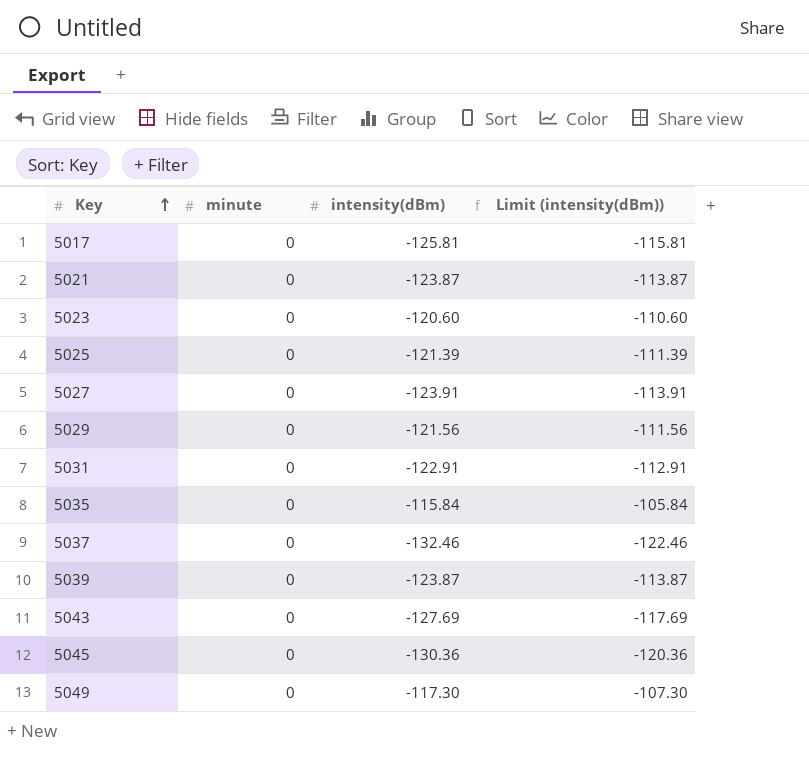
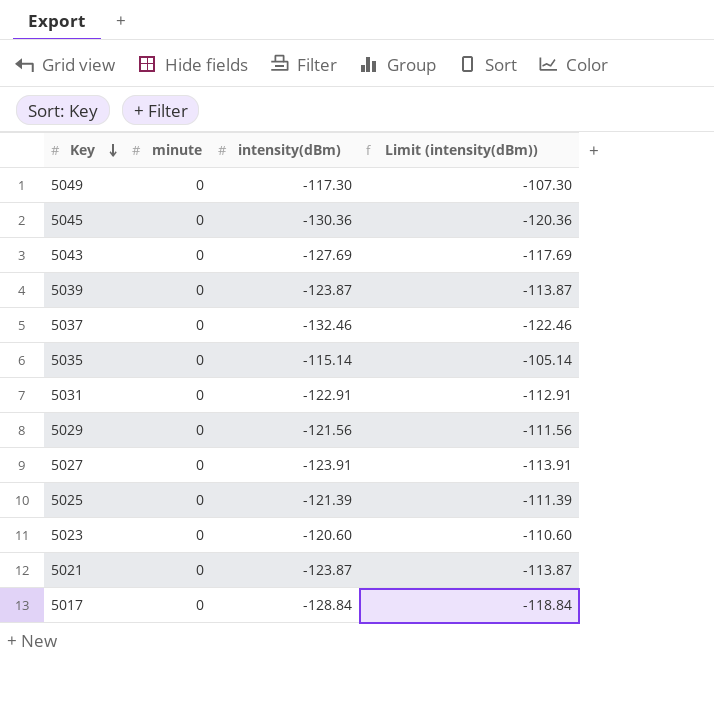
row order: Key ascending -> Key descending
5035 | intensity(dBm): -115.84 -> -115.14
5035 | Limit (intensity(dBm)): -105.84 -> -105.14
5017 | intensity(dBm): -125.81 -> -128.84
5017 | Limit (intensity(dBm)): -115.81 -> -118.84

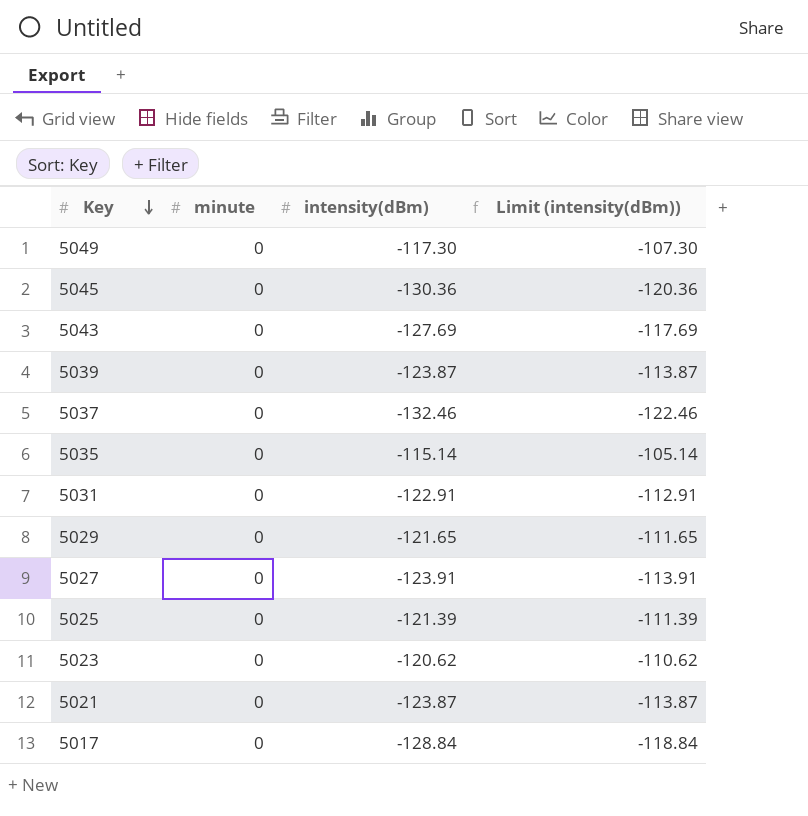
5029 | intensity(dBm): -121.56 -> -121.65
5029 | Limit (intensity(dBm)): -111.56 -> -111.65
5023 | intensity(dBm): -120.60 -> -120.62
5023 | Limit (intensity(dBm)): -110.60 -> -110.62

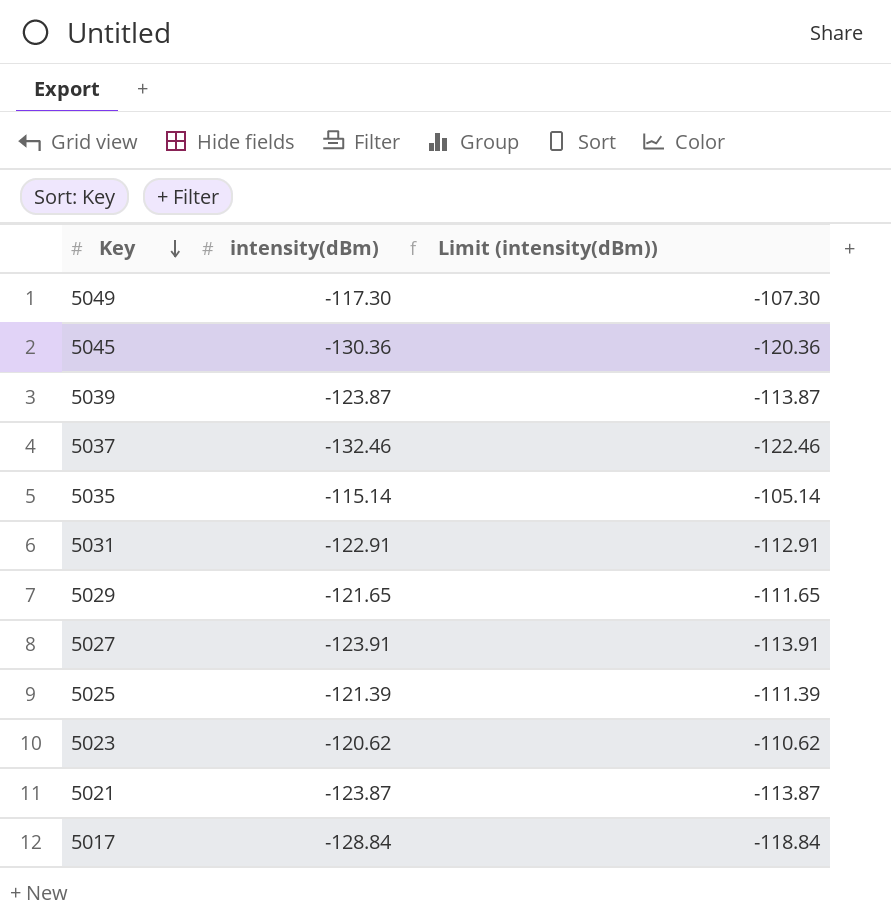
column minute | position: 2 -> none
row 5043: 0 | -127.69 | -117.69 -> none

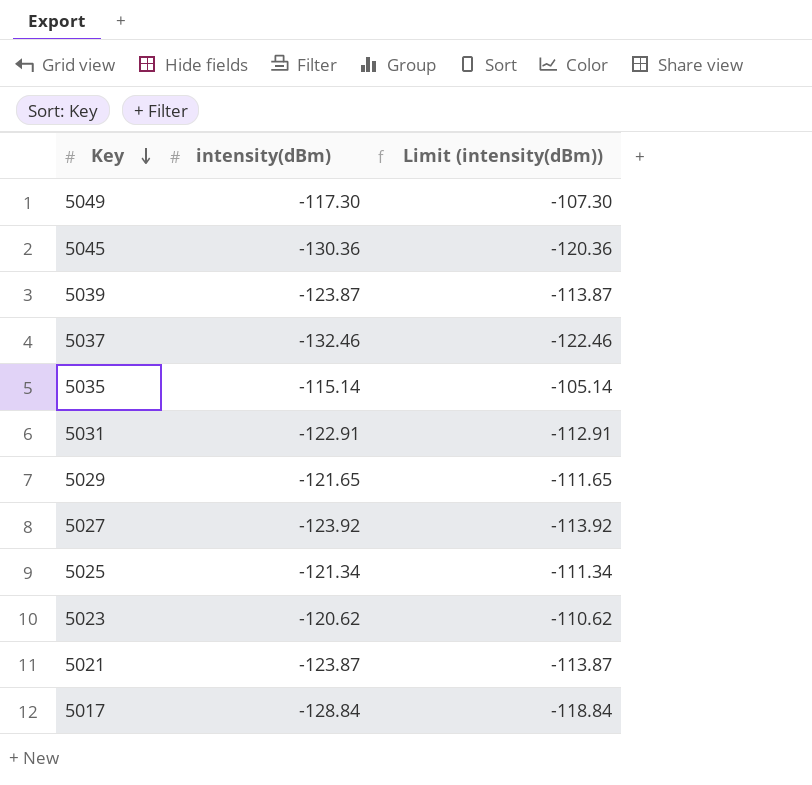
5027 | intensity(dBm): -123.91 -> -123.92
5027 | Limit (intensity(dBm)): -113.91 -> -113.92
5025 | intensity(dBm): -121.39 -> -121.34
5025 | Limit (intensity(dBm)): -111.39 -> -111.34

